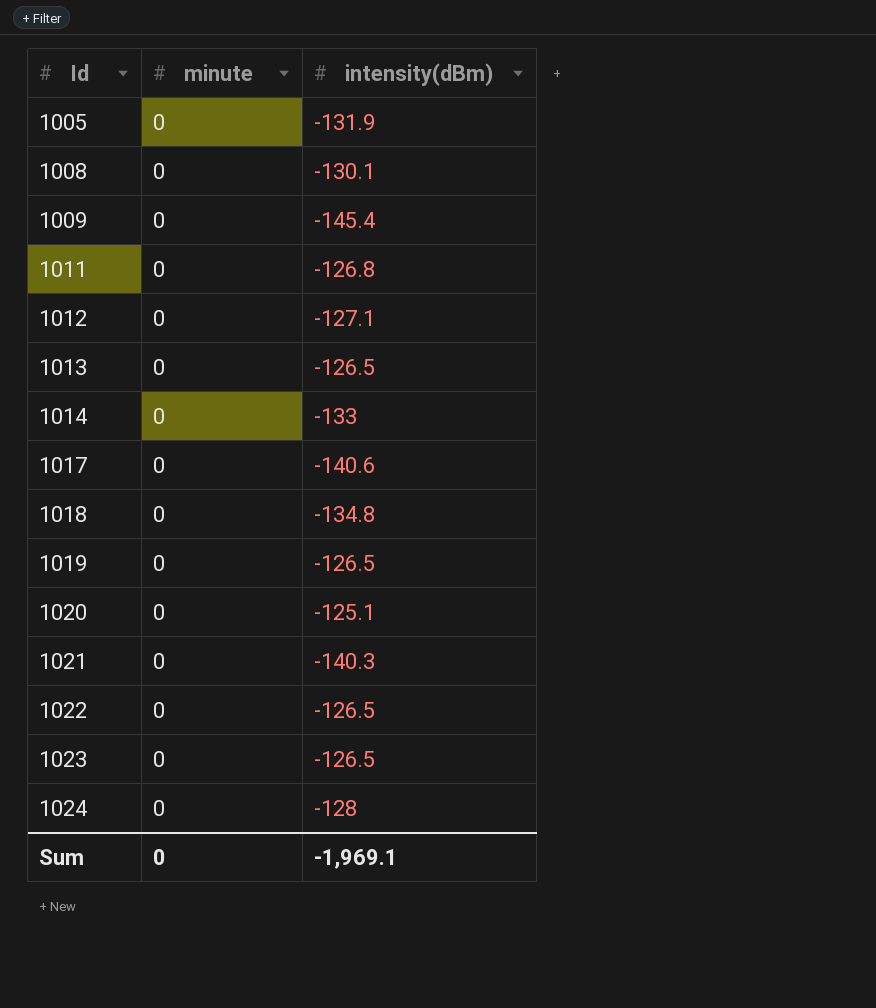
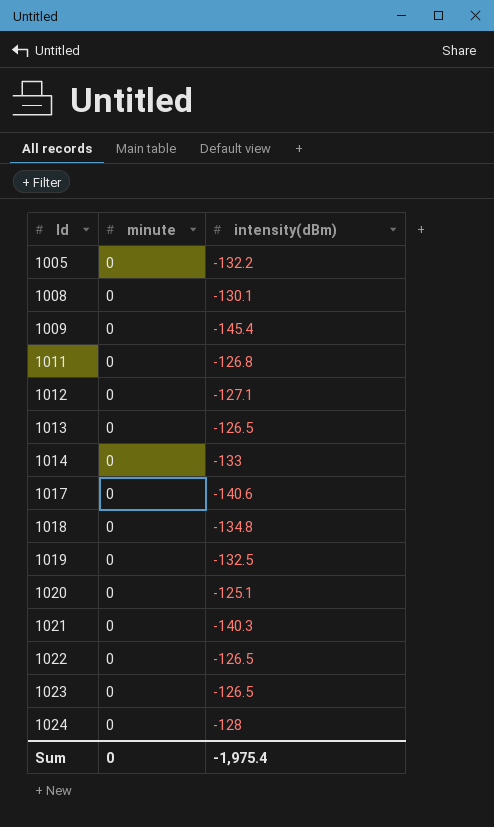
1005 | intensity(dBm): -131.9 -> -132.2
1019 | intensity(dBm): -126.5 -> -132.5
Sum | intensity(dBm): -1,969.1 -> -1,975.4

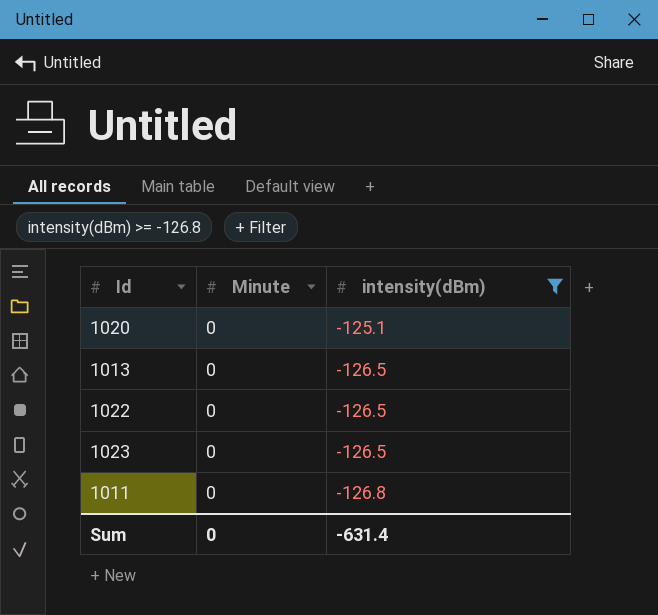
filter: none -> intensity(dBm) >= -126.8
row order: Id ascending -> intensity(dBm) descending
column name: minute -> Minute
Sum | intensity(dBm): -1,975.4 -> -631.4

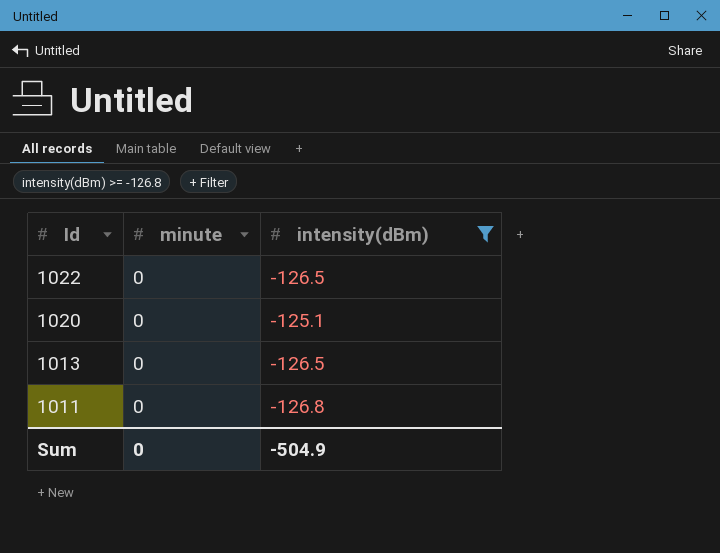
row order: intensity(dBm) descending -> Id descending
column name: Minute -> minute
row 1023: 0 | -126.5 -> none
Sum | intensity(dBm): -631.4 -> -504.9

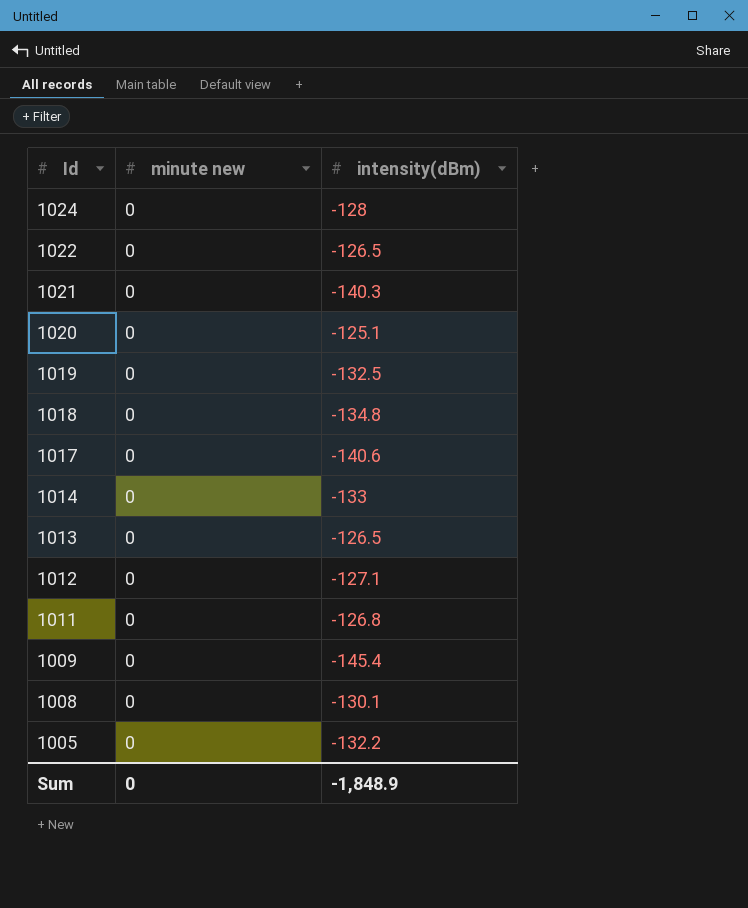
filter: intensity(dBm) >= -126.8 -> none
column name: minute -> minute new
Sum | intensity(dBm): -504.9 -> -1,848.9

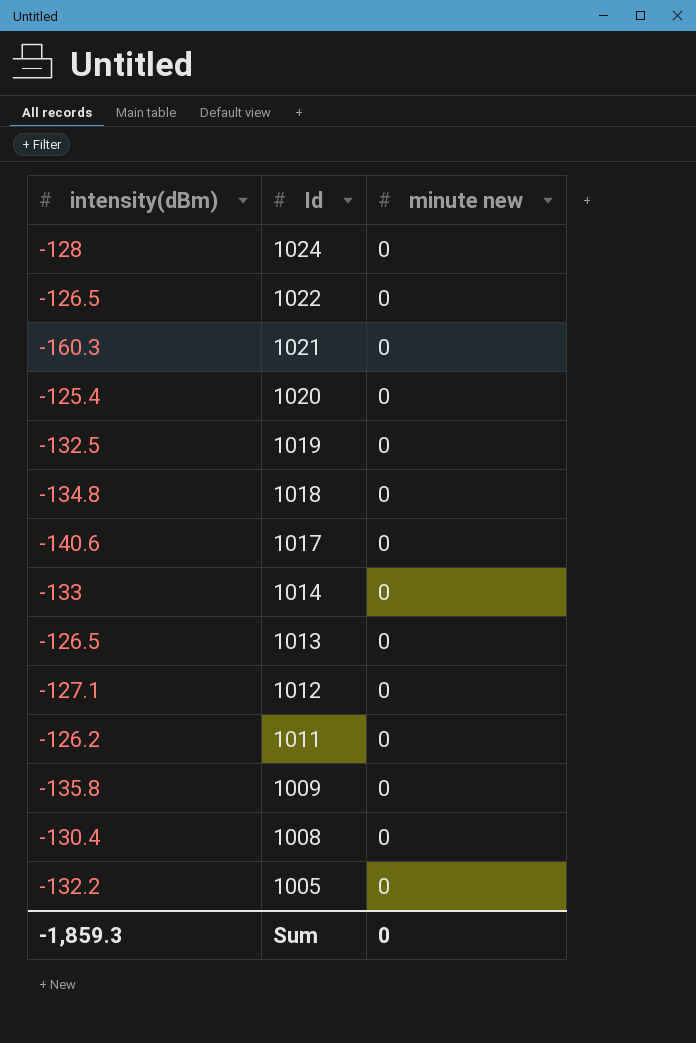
column intensity(dBm) | position: 3 -> 1
1021 | intensity(dBm): -140.3 -> -160.3
1020 | intensity(dBm): -125.1 -> -125.4
1011 | intensity(dBm): -126.8 -> -126.2
1009 | intensity(dBm): -145.4 -> -135.8
1008 | intensity(dBm): -130.1 -> -130.4
Sum | intensity(dBm): -1,848.9 -> -1,859.3

